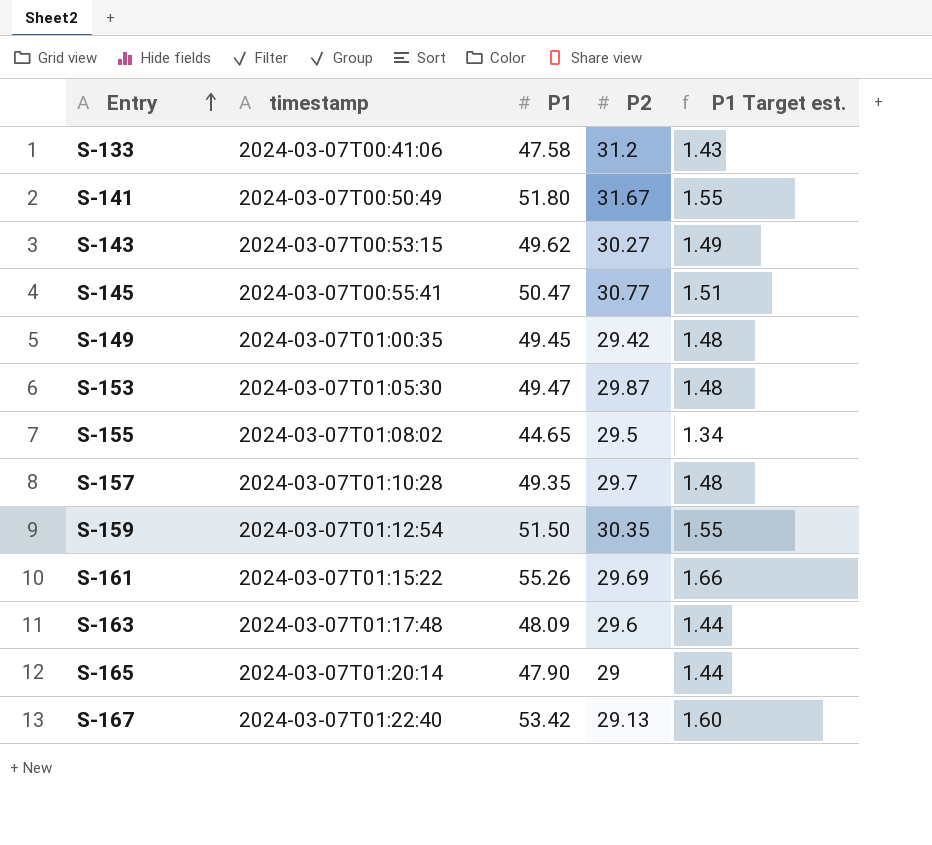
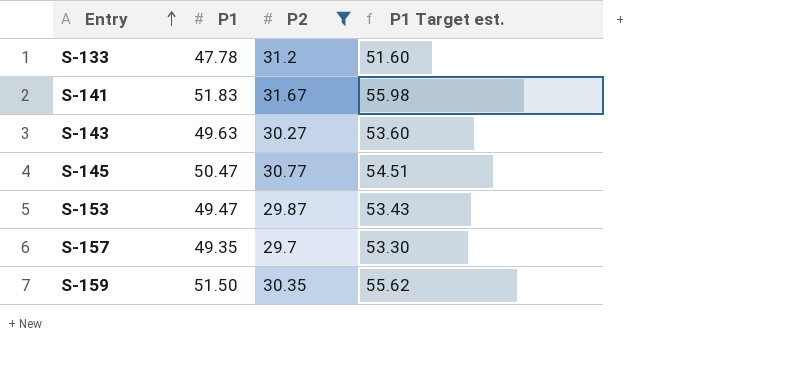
filter: none -> P2 >= 29.7
column timestamp | position: 2 -> none
column P1 Target est. | formula: [P1] * 0.03 -> [P1] * 1.08
S-133 | P1: 47.58 -> 47.78
S-141 | P1: 51.80 -> 51.83
S-143 | P1: 49.62 -> 49.63

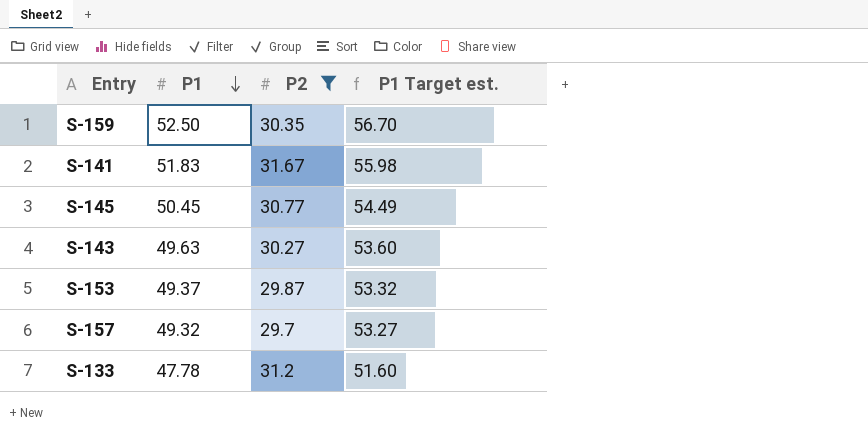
row order: Entry ascending -> P1 descending
S-159 | P1: 51.50 -> 52.50
S-159 | P1 Target est.: 55.62 -> 56.70
S-145 | P1: 50.47 -> 50.45
S-145 | P1 Target est.: 54.51 -> 54.49
S-153 | P1: 49.47 -> 49.37
S-153 | P1 Target est.: 53.43 -> 53.32
S-157 | P1: 49.35 -> 49.32
S-157 | P1 Target est.: 53.30 -> 53.27

